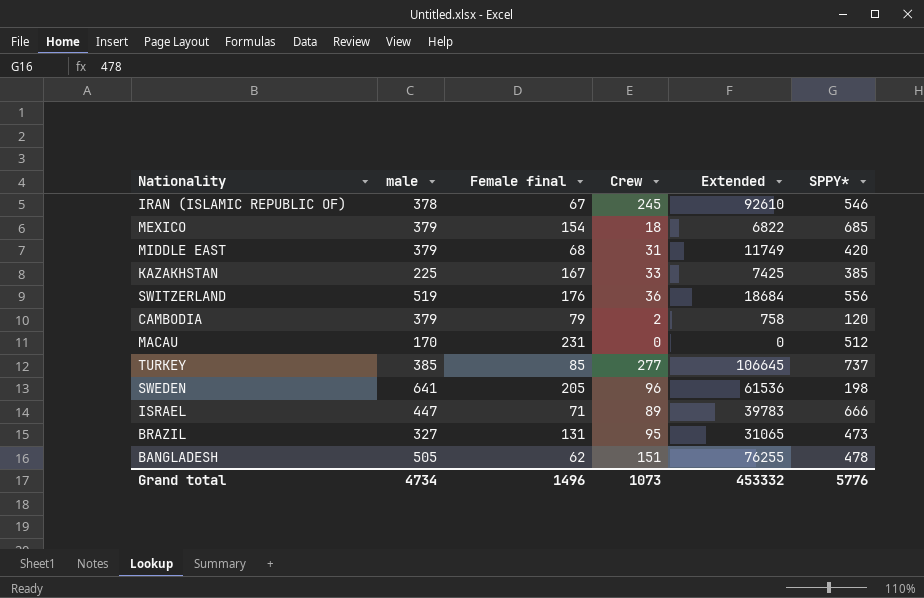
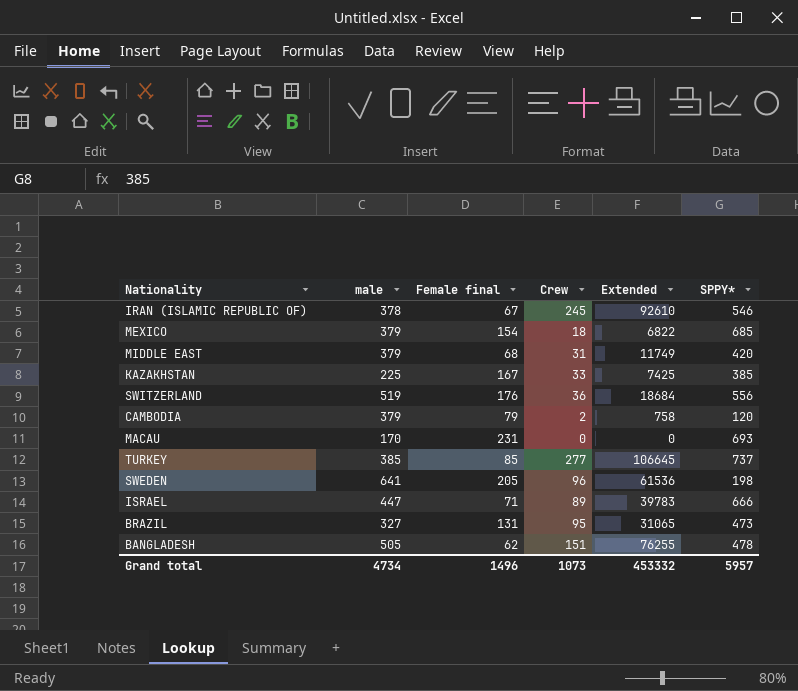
MACAU | SPPY*: 512 -> 693
Grand total | SPPY*: 5776 -> 5957

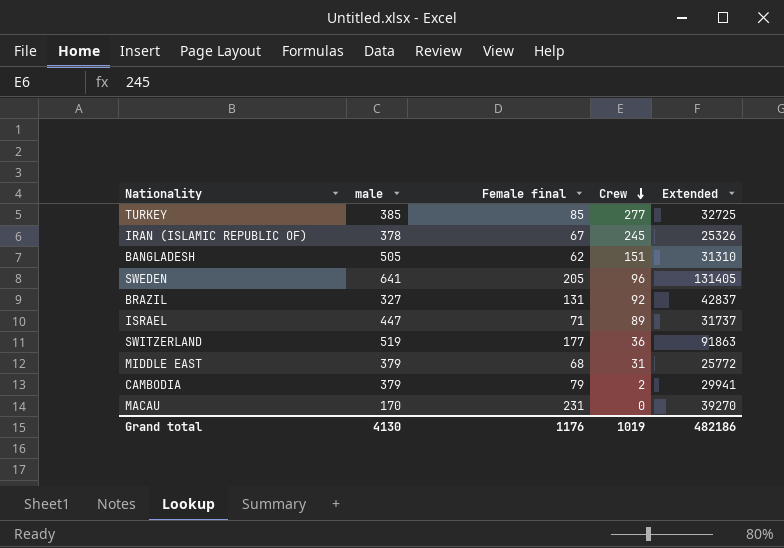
row order: none -> Crew descending
column SPPY* | position: 6 -> none
column Extended | formula: [male] * [Crew] -> [male] * [Female final]
row MEXICO: 379 | 154 | 18 | 6822 | 685 -> none
row KAZAKHSTAN: 225 | 167 | 33 | 7425 | 385 -> none
BRAZIL | Crew: 95 -> 92
SWITZERLAND | Female final: 176 -> 177
Grand total | male: 4734 -> 4130
Grand total | Female final: 1496 -> 1176
Grand total | Crew: 1073 -> 1019
Grand total | Extended: 453332 -> 482186

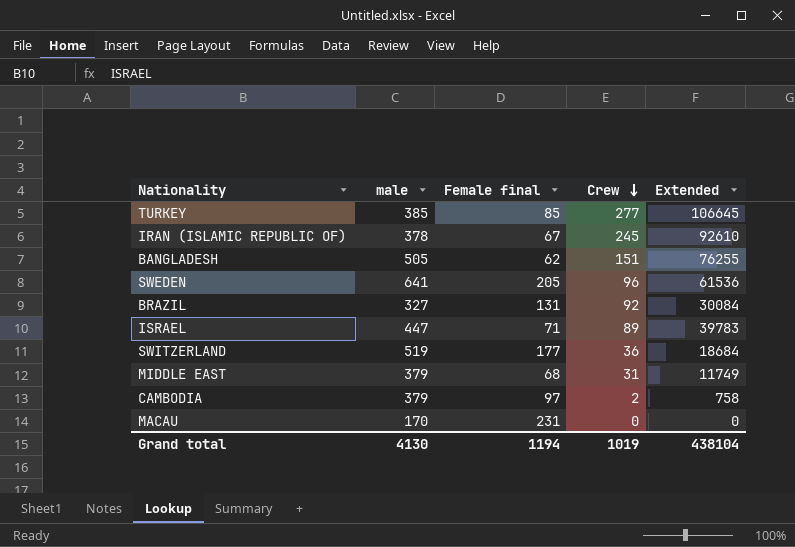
column Extended | formula: [male] * [Female final] -> [male] * [Crew]
CAMBODIA | Female final: 79 -> 97
Grand total | Female final: 1176 -> 1194
Grand total | Extended: 482186 -> 438104

